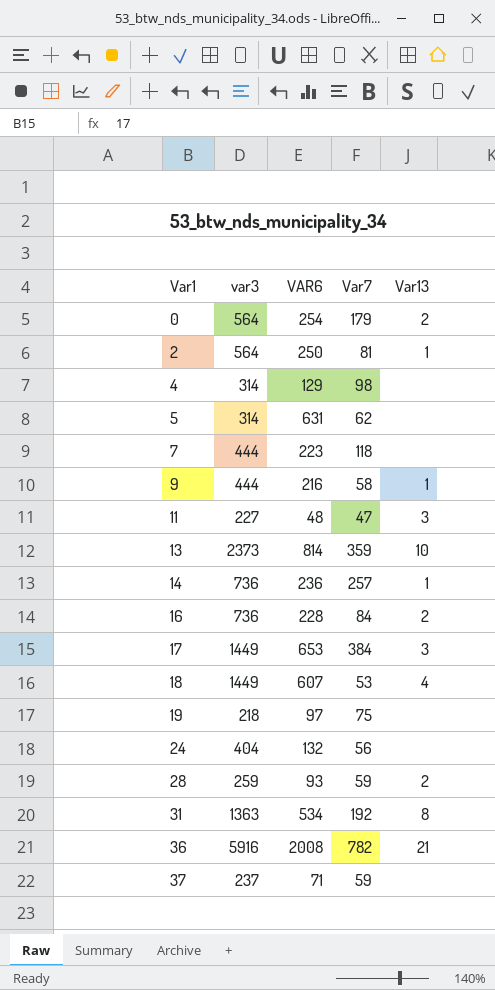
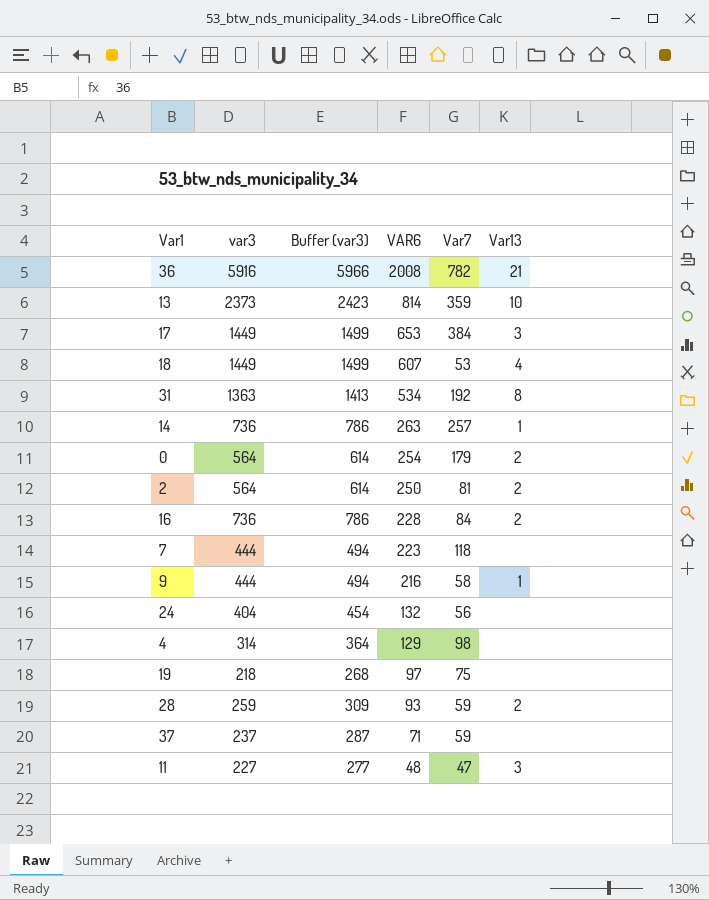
row order: Var1 ascending -> VAR6 descending
column Buffer (var3) | formula: none -> [var3] + 50
row 5: 314 | 631 | 62 | none -> none
14 | VAR6: 236 -> 263
2 | Var13: 1 -> 2

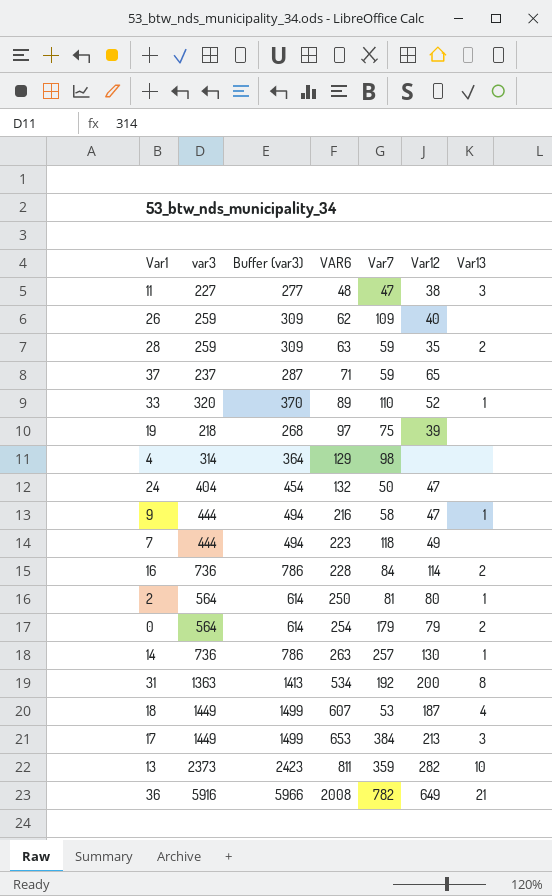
row order: VAR6 descending -> VAR6 ascending
column Var12 | position: none -> 6
row 26: none -> 259 | 309 | 62 | 109 | 40 | none
28 | VAR6: 93 -> 63
row 33: none -> 320 | 370 | 89 | 110 | 52 | 1
24 | Var7: 56 -> 50
2 | Var13: 2 -> 1
13 | VAR6: 814 -> 811

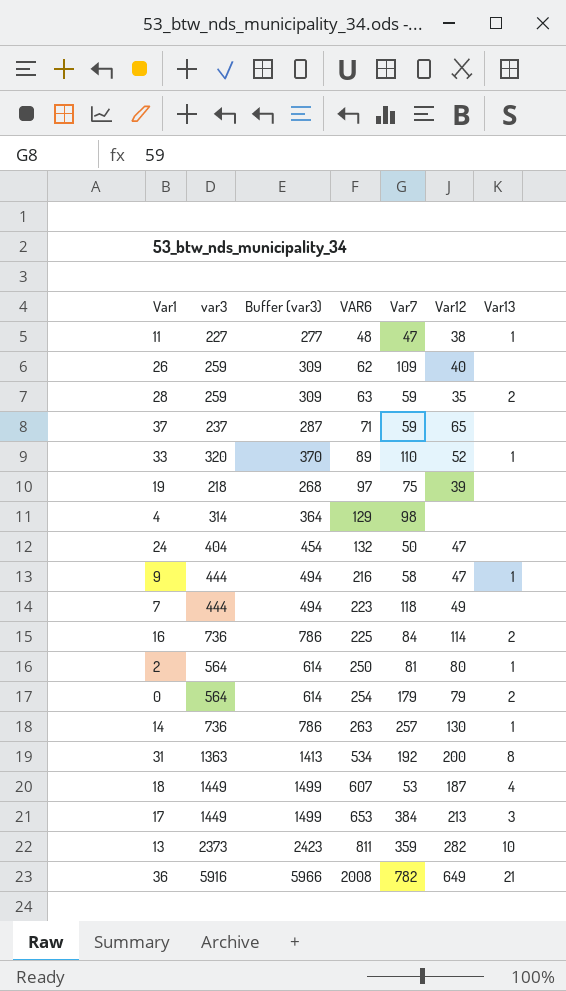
11 | Var13: 3 -> 1
16 | VAR6: 228 -> 225

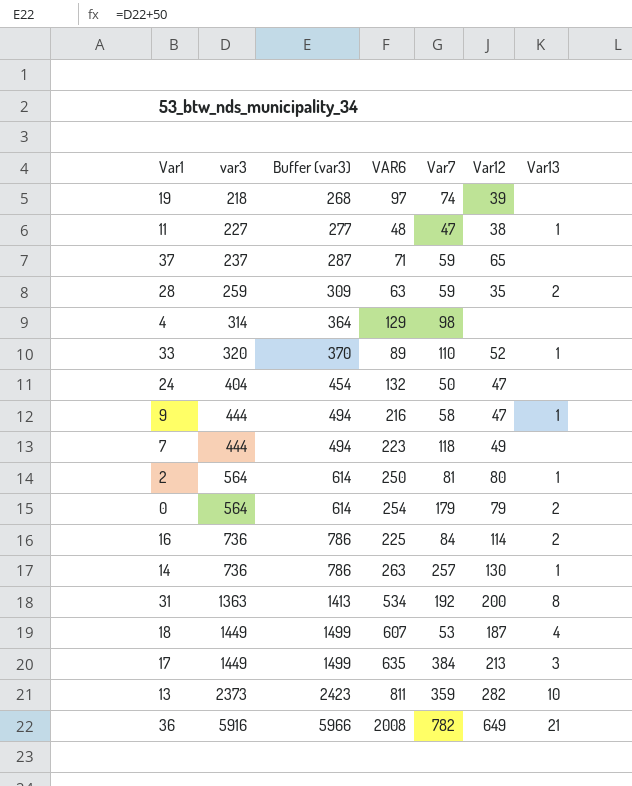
row order: VAR6 ascending -> var3 ascending
row 26: 259 | 309 | 62 | 109 | 40 | none -> none
19 | Var7: 75 -> 74
17 | VAR6: 653 -> 635

